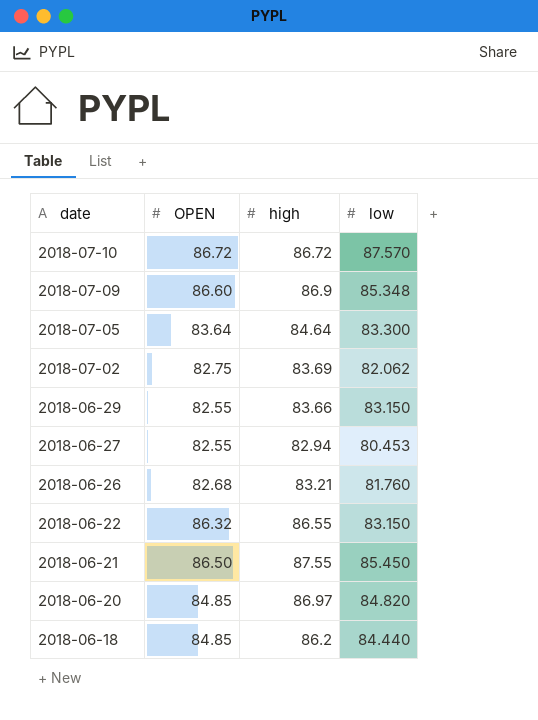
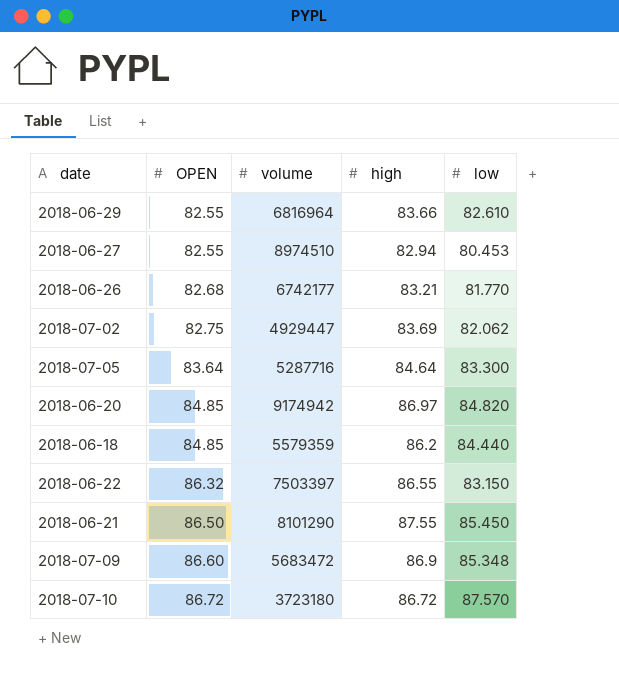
row order: date descending -> OPEN ascending
column volume | position: none -> 3
2018-06-29 | low: 83.150 -> 82.610
2018-06-26 | low: 81.760 -> 81.770

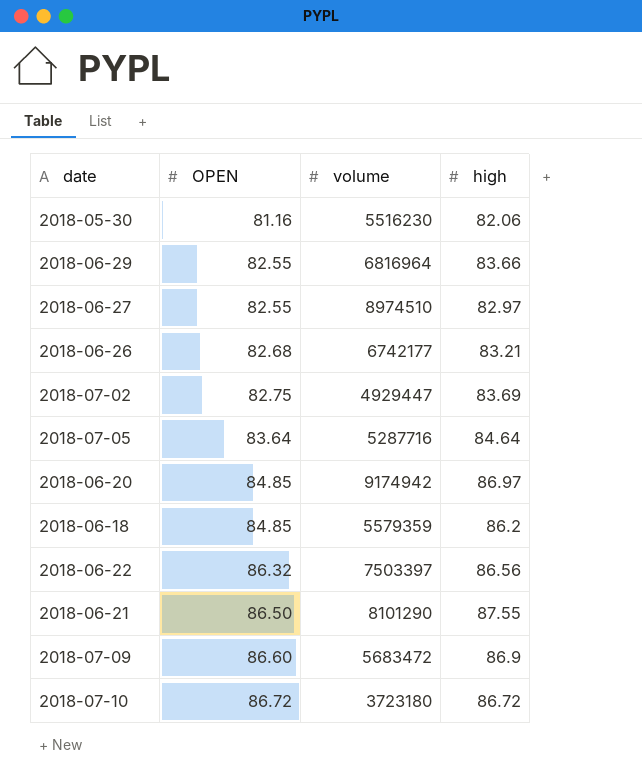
column low | position: 5 -> none
row 2018-05-30: none -> 81.16 | 5516230 | 82.06
2018-06-27 | high: 82.94 -> 82.97
2018-06-22 | high: 86.55 -> 86.56

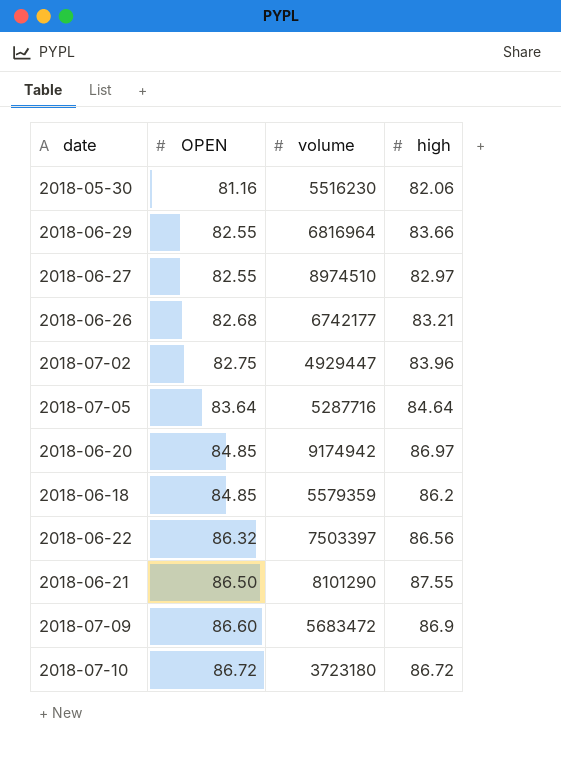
2018-07-02 | high: 83.69 -> 83.96

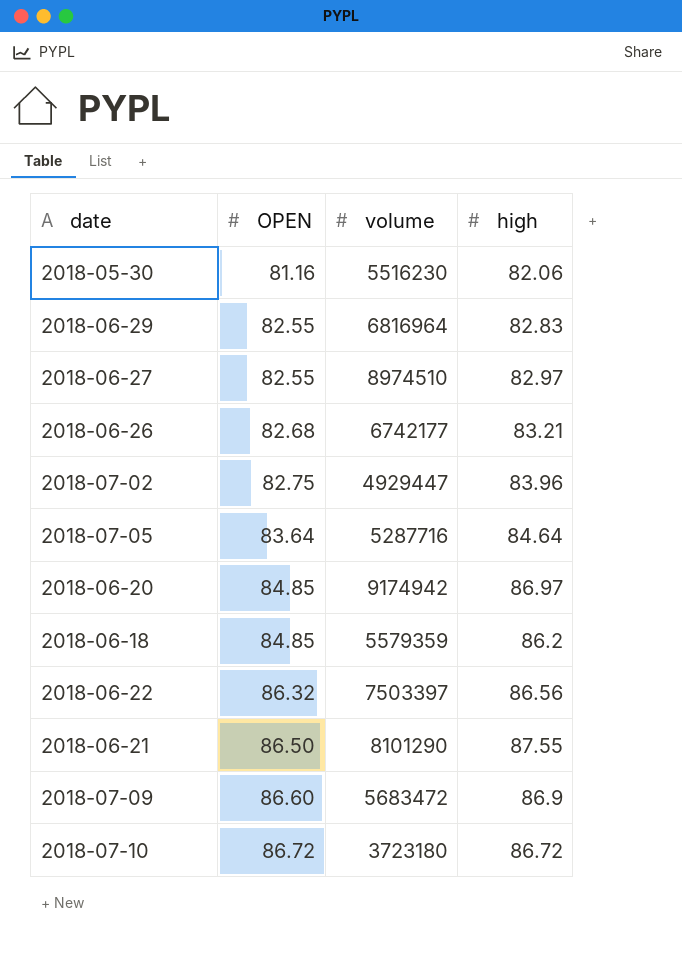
2018-06-29 | high: 83.66 -> 82.83

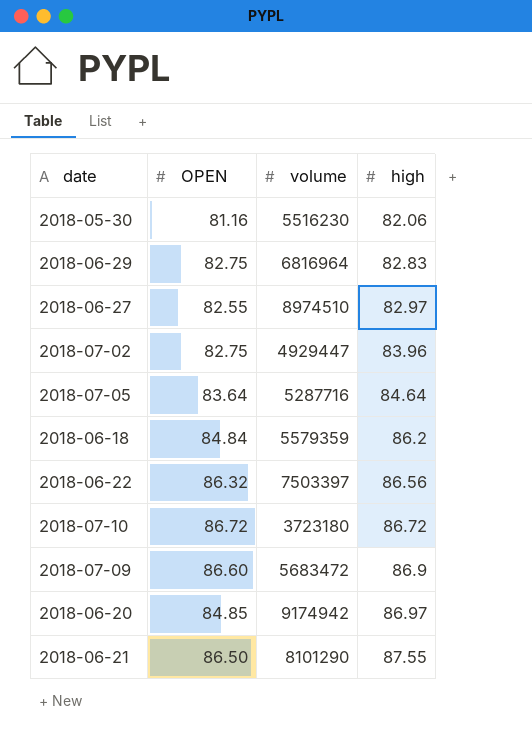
row order: OPEN ascending -> high ascending
row 2018-06-26: 82.68 | 6742177 | 83.21 -> none
2018-06-29 | OPEN: 82.55 -> 82.75
2018-06-18 | OPEN: 84.85 -> 84.84

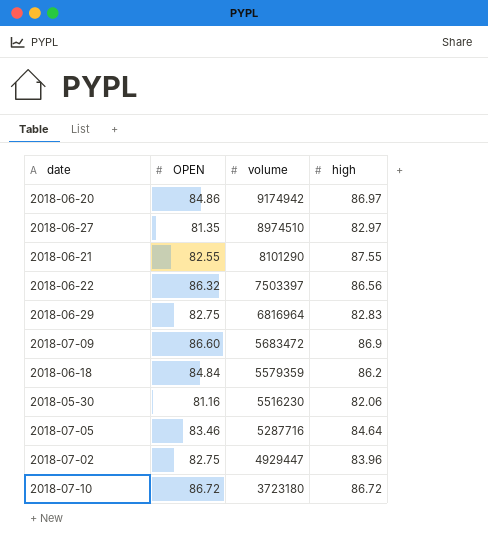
row order: high ascending -> volume descending
2018-06-20 | OPEN: 84.85 -> 84.86
2018-06-27 | OPEN: 82.55 -> 81.35
2018-06-21 | OPEN: 86.50 -> 82.55
2018-07-05 | OPEN: 83.64 -> 83.46

